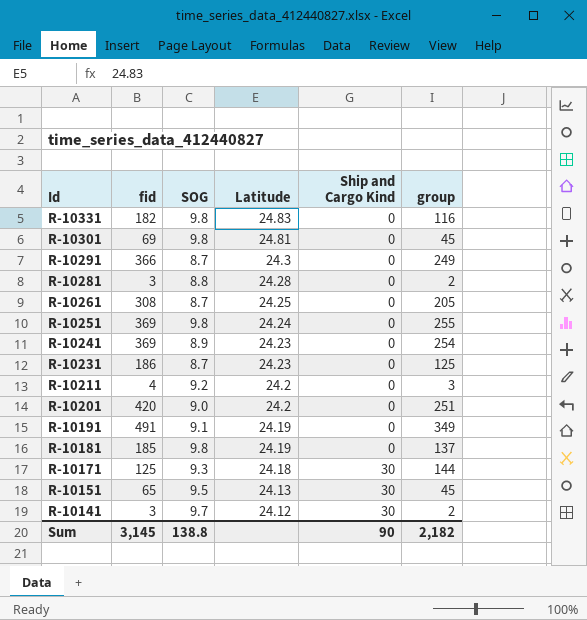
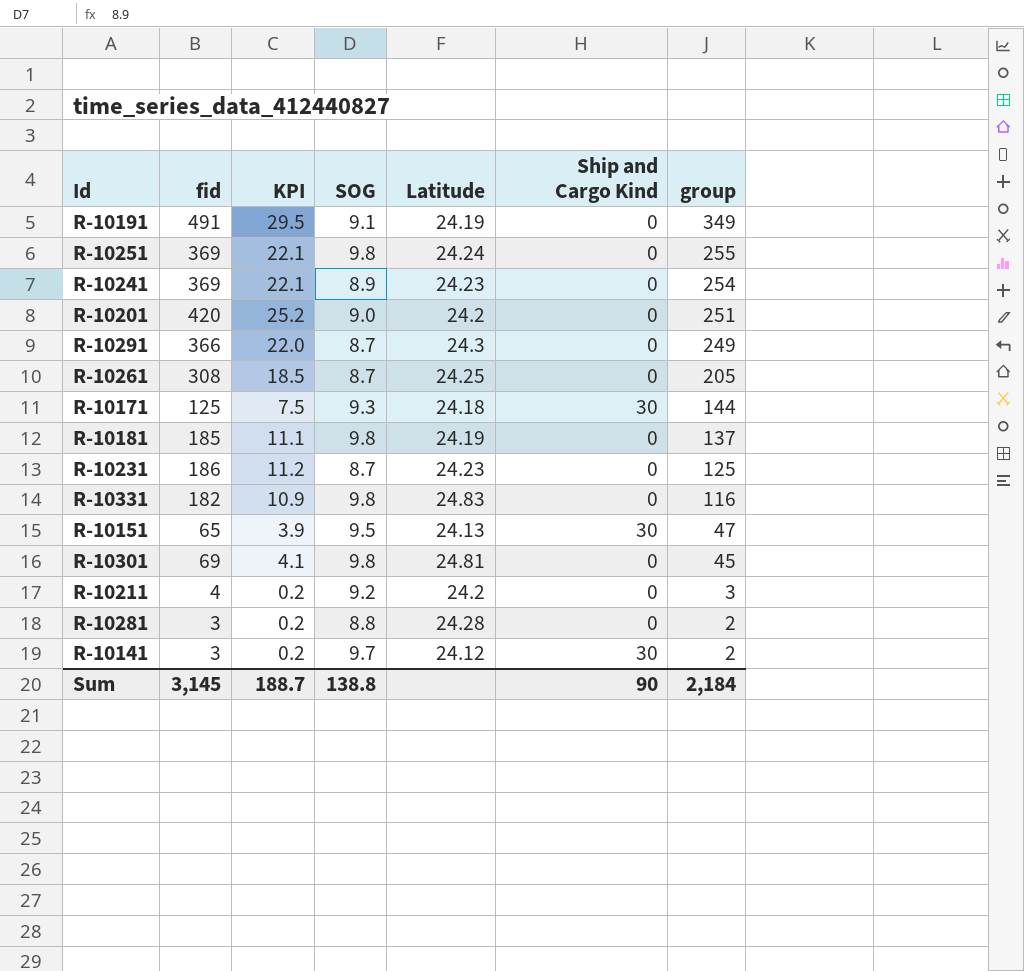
row order: Id descending -> group descending
column KPI | formula: none -> [fid] * 0.06
R-10151 | group: 45 -> 47
Sum | group: 2,182 -> 2,184

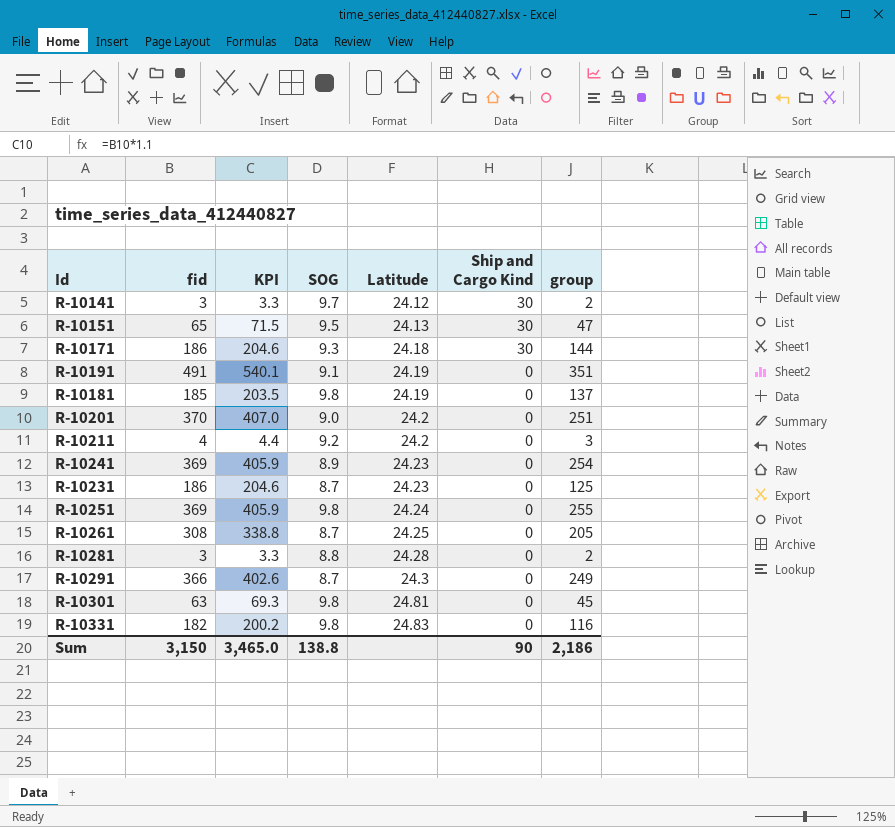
row order: group descending -> Latitude ascending
column KPI | formula: [fid] * 0.06 -> [fid] * 1.1
R-10171 | fid: 125 -> 186
R-10191 | group: 349 -> 351
R-10201 | fid: 420 -> 370
R-10301 | fid: 69 -> 63
Sum | fid: 3,145 -> 3,150
Sum | KPI: 188.7 -> 3,465.0
Sum | group: 2,184 -> 2,186

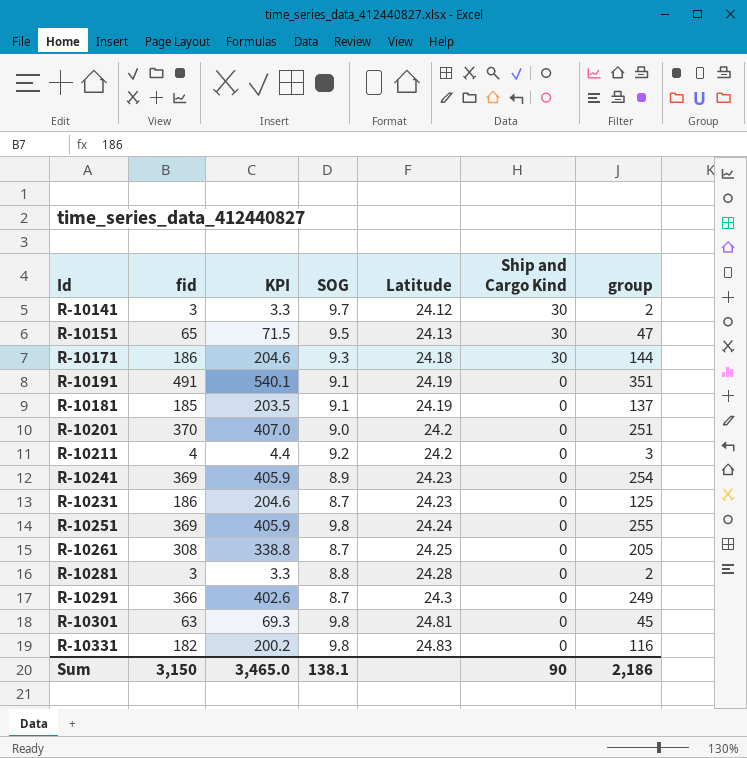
R-10181 | SOG: 9.8 -> 9.1
Sum | SOG: 138.8 -> 138.1

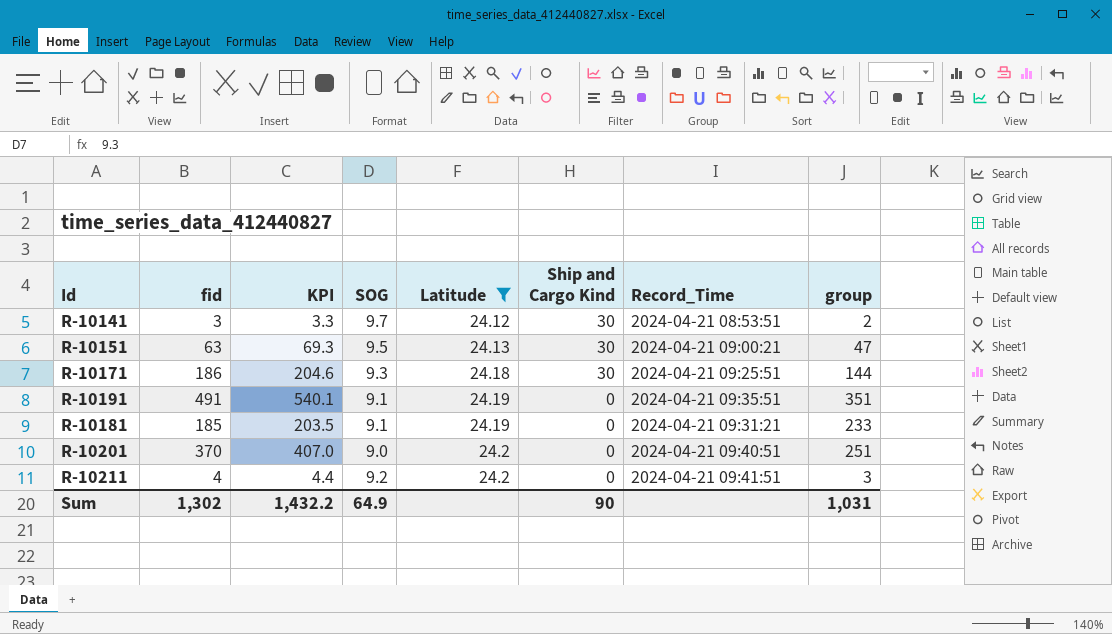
filter: none -> Latitude <= 24.2
column Record_Time | position: none -> 7
R-10151 | fid: 65 -> 63
R-10151 | KPI: 71.5 -> 69.3
R-10181 | group: 137 -> 233
Sum | fid: 3,150 -> 1,302
Sum | KPI: 3,465.0 -> 1,432.2
Sum | SOG: 138.1 -> 64.9
Sum | group: 2,186 -> 1,031

